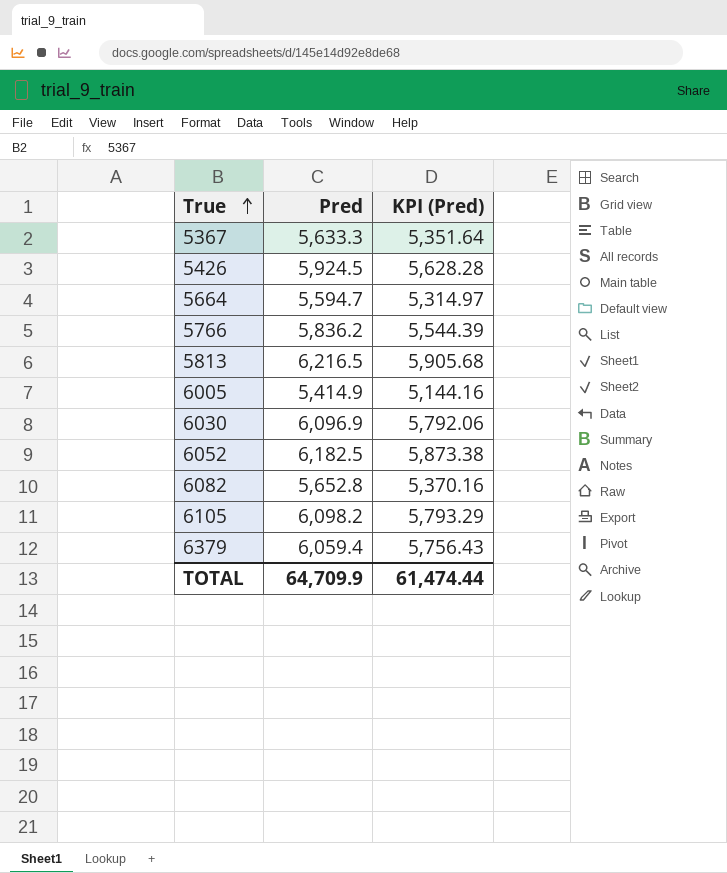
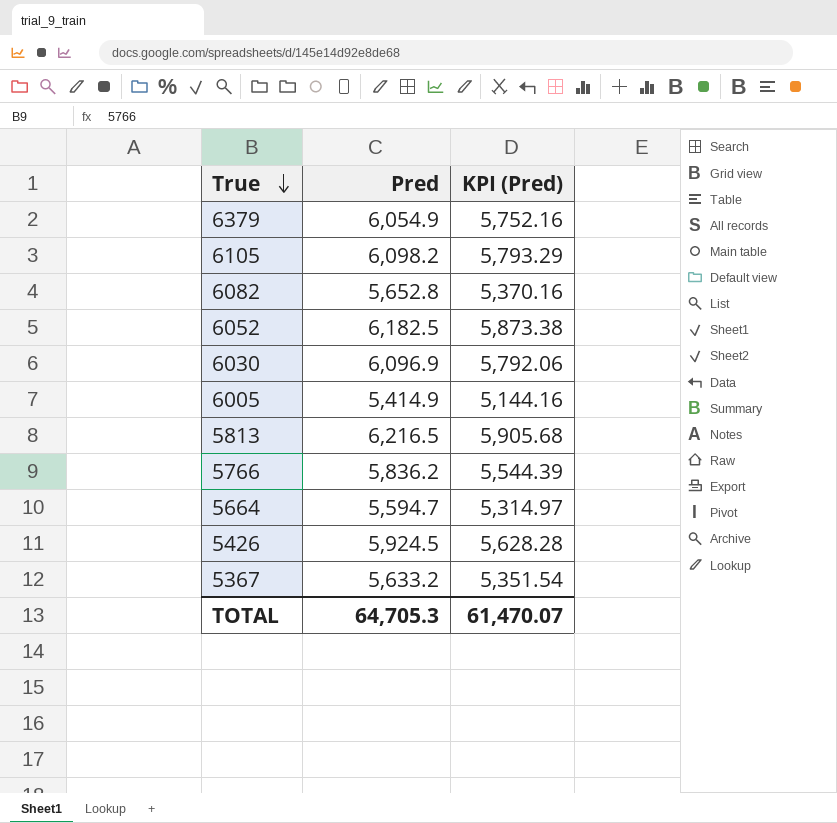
row order: True ascending -> True descending
6379 | Pred: 6,059.4 -> 6,054.9
6379 | KPI (Pred): 5,756.43 -> 5,752.16
5367 | Pred: 5,633.3 -> 5,633.2
5367 | KPI (Pred): 5,351.64 -> 5,351.54
TOTAL | Pred: 64,709.9 -> 64,705.3
TOTAL | KPI (Pred): 61,474.44 -> 61,470.07

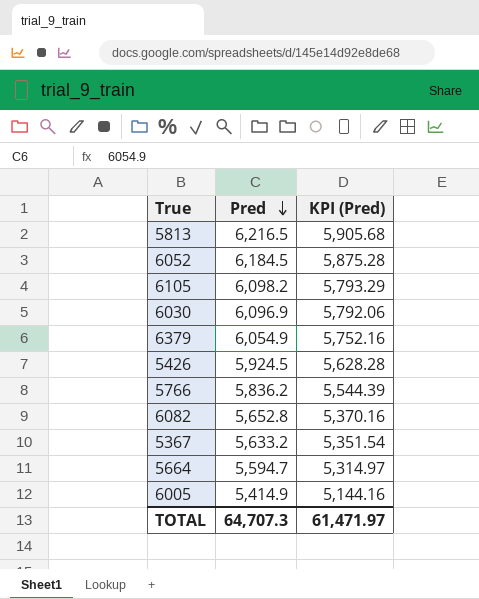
row order: True descending -> Pred descending
6052 | Pred: 6,182.5 -> 6,184.5
6052 | KPI (Pred): 5,873.38 -> 5,875.28
TOTAL | Pred: 64,705.3 -> 64,707.3
TOTAL | KPI (Pred): 61,470.07 -> 61,471.97

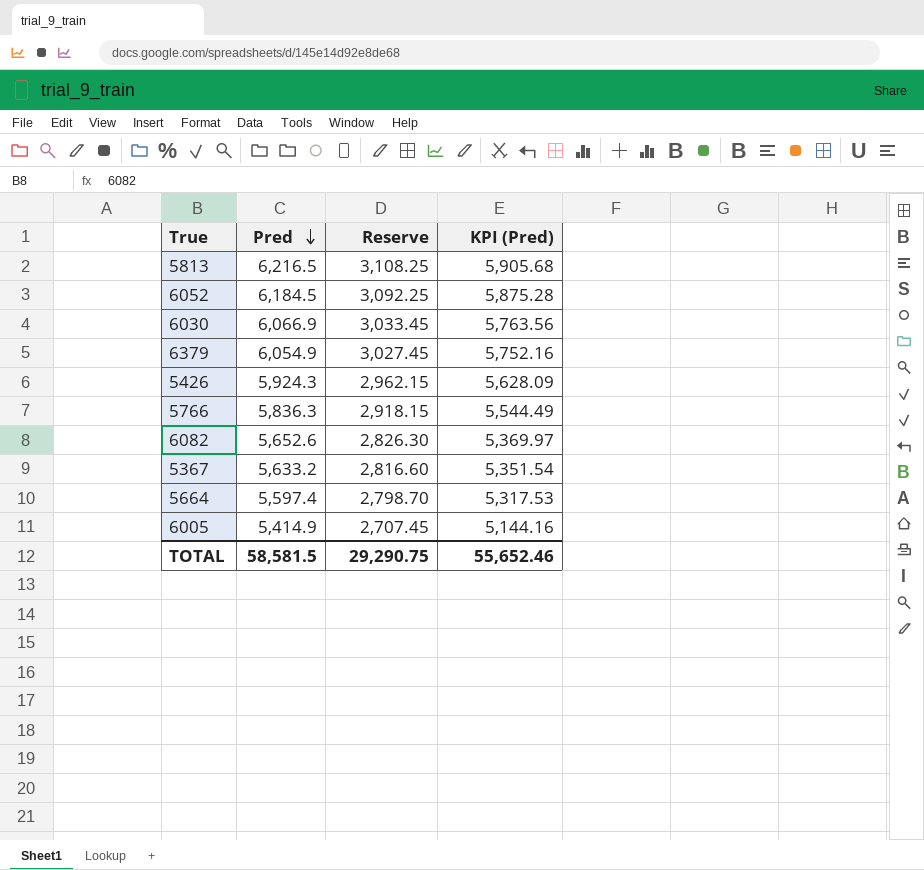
column Reserve | formula: none -> [Pred] * 0.5
row 6105: 6,098.2 | 5,793.29 -> none
6030 | Pred: 6,096.9 -> 6,066.9
6030 | KPI (Pred): 5,792.06 -> 5,763.56
5426 | Pred: 5,924.5 -> 5,924.3
5426 | KPI (Pred): 5,628.28 -> 5,628.09
5766 | Pred: 5,836.2 -> 5,836.3
5766 | KPI (Pred): 5,544.39 -> 5,544.49
6082 | Pred: 5,652.8 -> 5,652.6
6082 | KPI (Pred): 5,370.16 -> 5,369.97
5664 | Pred: 5,594.7 -> 5,597.4
5664 | KPI (Pred): 5,314.97 -> 5,317.53
TOTAL | Pred: 64,707.3 -> 58,581.5
TOTAL | KPI (Pred): 61,471.97 -> 55,652.46

